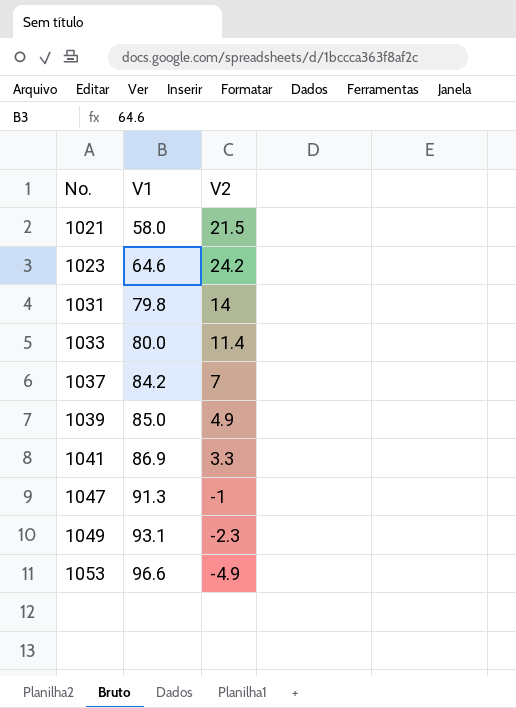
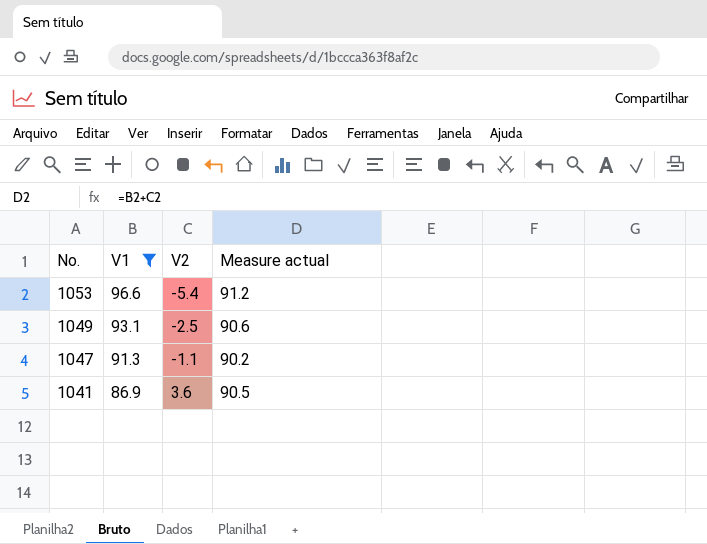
filter: none -> V1 >= 86.9
row order: No. ascending -> No. descending
column Measure actual | formula: none -> [V1] + [V2]
1053 | V2: -4.9 -> -5.4
1049 | V2: -2.3 -> -2.5
1047 | V2: -1 -> -1.1
1041 | V2: 3.3 -> 3.6

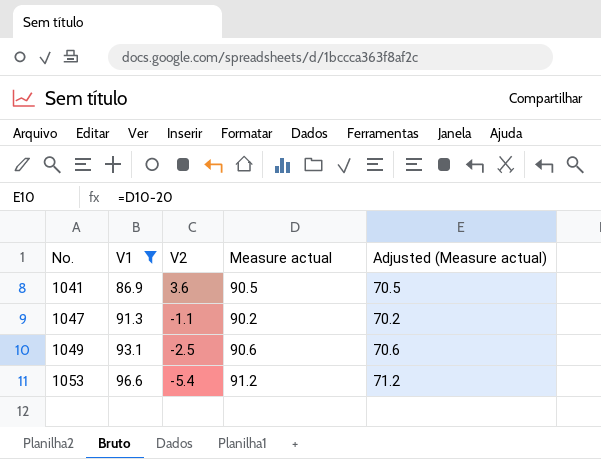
row order: No. descending -> No. ascending
column Adjusted (Measure actual) | formula: none -> [Measure actual] - 20

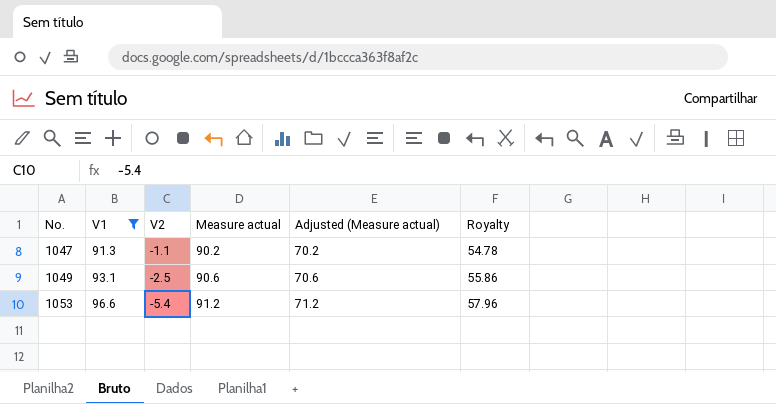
column Royalty | formula: none -> [V1] * 0.6
row 1041: 86.9 | 3.6 | 90.5 | 70.5 -> none

